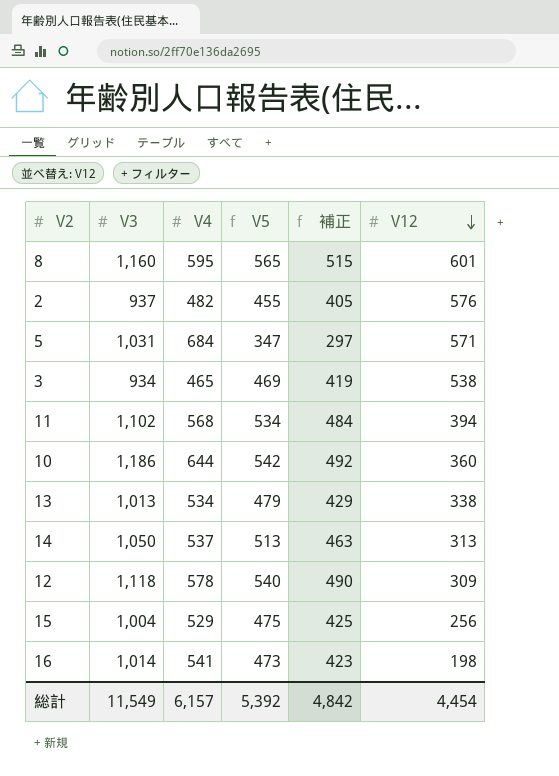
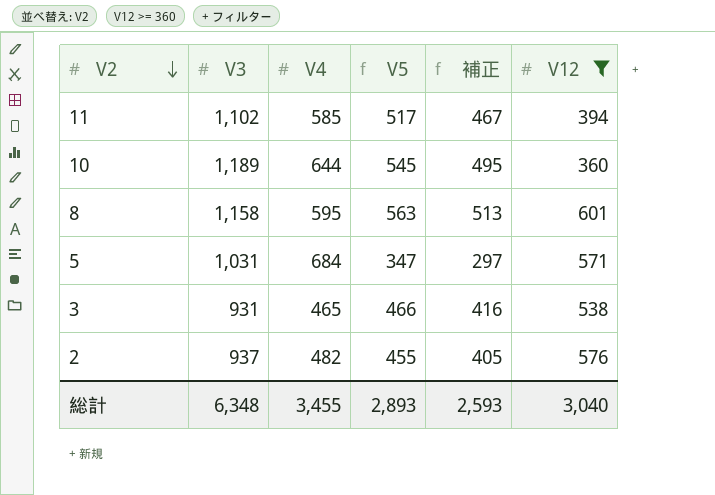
filter: none -> V12 >= 360
row order: V12 descending -> V2 descending
11 | V4: 568 -> 585
11 | V5: 534 -> 517
11 | 補正: 484 -> 467
10 | V3: 1,186 -> 1,189
10 | V5: 542 -> 545
10 | 補正: 492 -> 495
8 | V3: 1,160 -> 1,158
8 | V5: 565 -> 563
8 | 補正: 515 -> 513
3 | V3: 934 -> 931
3 | V5: 469 -> 466
3 | 補正: 419 -> 416
総計 | V3: 11,549 -> 6,348
総計 | V4: 6,157 -> 3,455
総計 | V5: 5,392 -> 2,893
総計 | 補正: 4,842 -> 2,593
総計 | V12: 4,454 -> 3,040

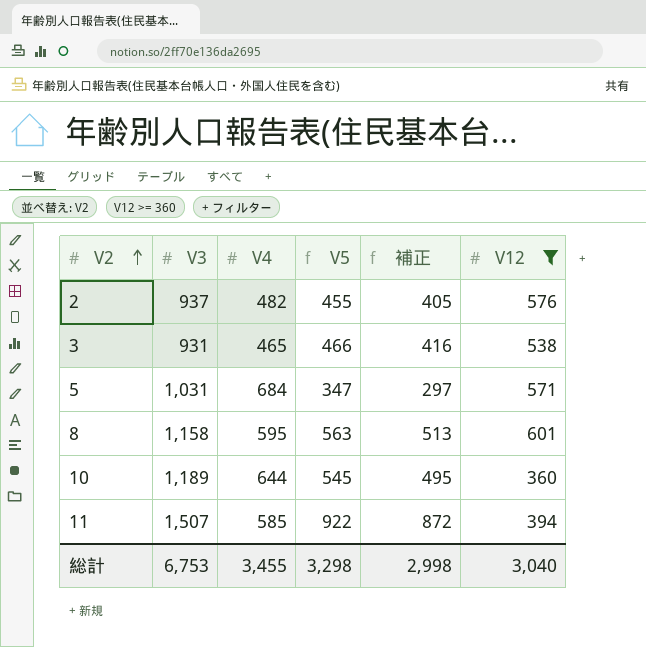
row order: V2 descending -> V2 ascending
11 | V3: 1,102 -> 1,507
11 | V5: 517 -> 922
11 | 補正: 467 -> 872
総計 | V3: 6,348 -> 6,753
総計 | V5: 2,893 -> 3,298
総計 | 補正: 2,593 -> 2,998

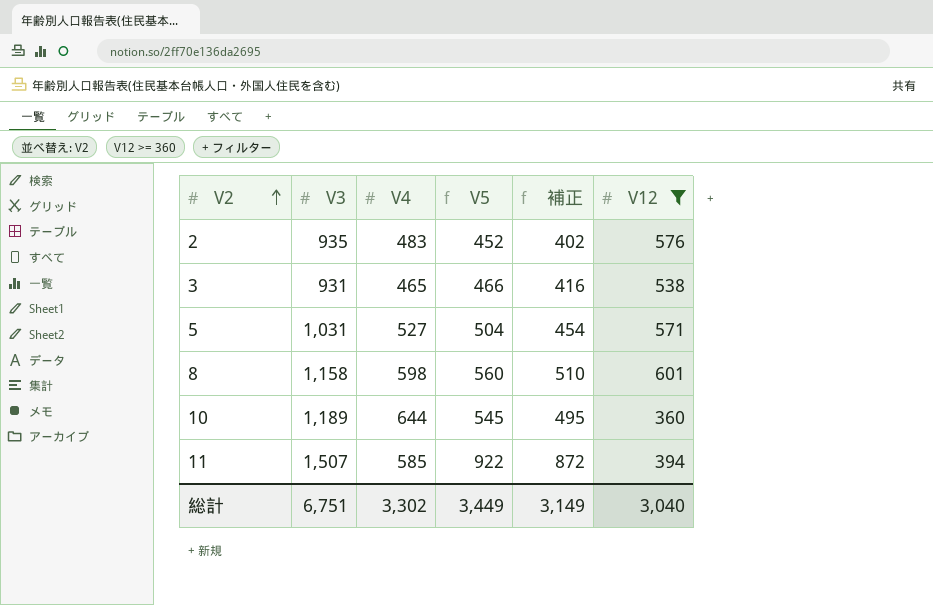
2 | V3: 937 -> 935
2 | V4: 482 -> 483
2 | V5: 455 -> 452
2 | 補正: 405 -> 402
5 | V4: 684 -> 527
5 | V5: 347 -> 504
5 | 補正: 297 -> 454
8 | V4: 595 -> 598
8 | V5: 563 -> 560
8 | 補正: 513 -> 510
総計 | V3: 6,753 -> 6,751
総計 | V4: 3,455 -> 3,302
総計 | V5: 3,298 -> 3,449
総計 | 補正: 2,998 -> 3,149

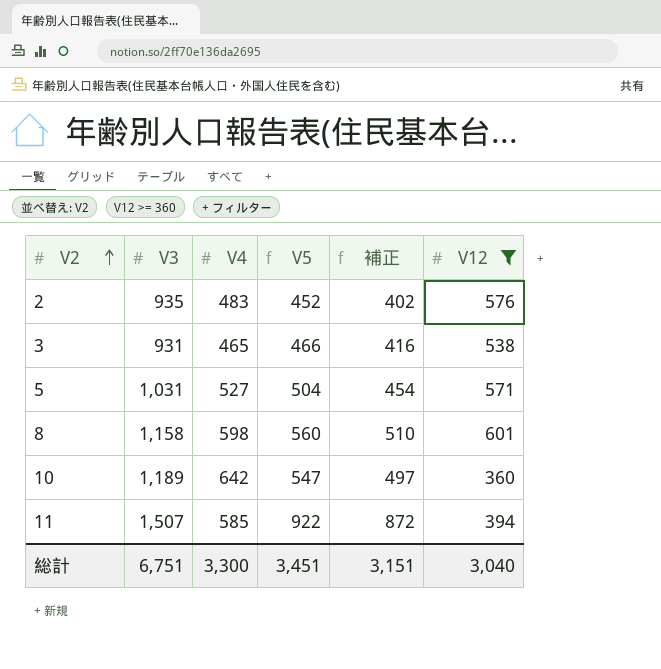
10 | V4: 644 -> 642
10 | V5: 545 -> 547
10 | 補正: 495 -> 497
総計 | V4: 3,302 -> 3,300
総計 | V5: 3,449 -> 3,451
総計 | 補正: 3,149 -> 3,151

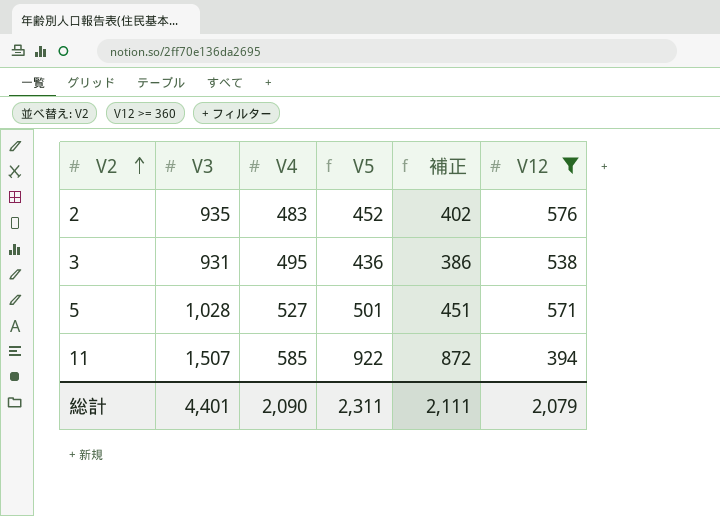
row 8: 1,158 | 598 | 560 | 510 | 601 -> none
row 10: 1,189 | 642 | 547 | 497 | 360 -> none
3 | V4: 465 -> 495
3 | V5: 466 -> 436
3 | 補正: 416 -> 386
5 | V3: 1,031 -> 1,028
5 | V5: 504 -> 501
5 | 補正: 454 -> 451
総計 | V3: 6,751 -> 4,401
総計 | V4: 3,300 -> 2,090
総計 | V5: 3,451 -> 2,311
総計 | 補正: 3,151 -> 2,111
総計 | V12: 3,040 -> 2,079

